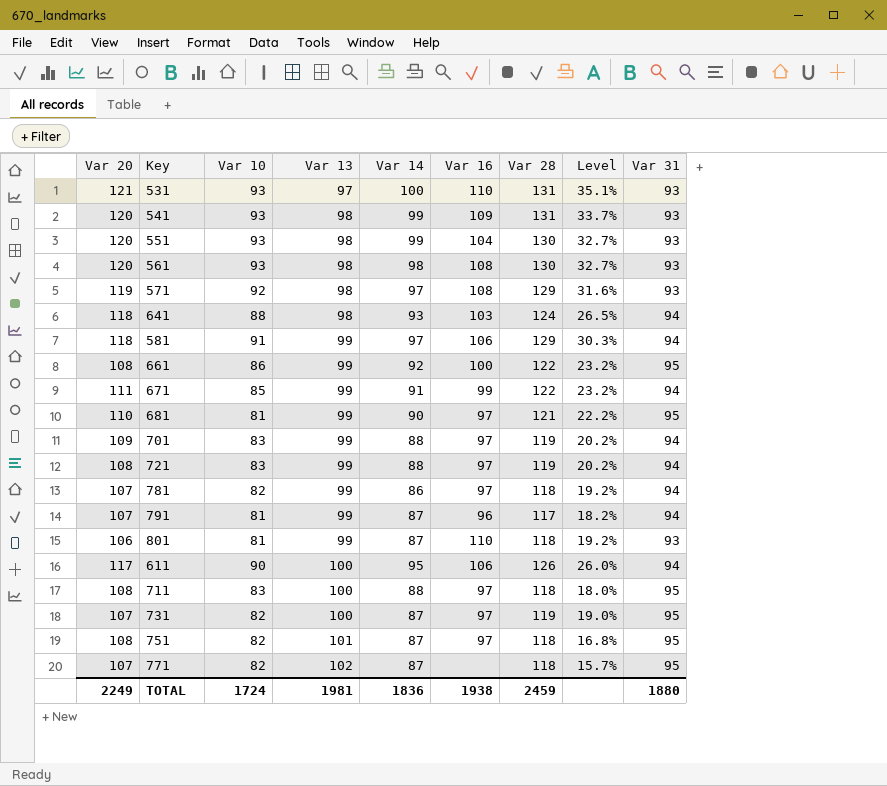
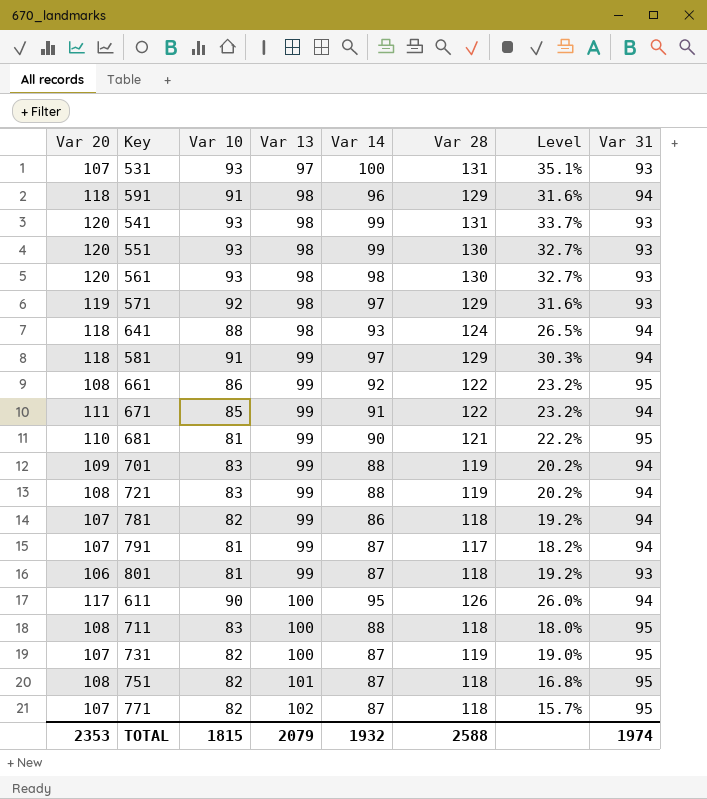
column Var 16 | position: 6 -> none
531 | Var 20: 121 -> 107
row 591: none -> 118 | 91 | 98 | 96 | 129 | 31.6% | 94
TOTAL | Var 20: 2249 -> 2353
TOTAL | Var 10: 1724 -> 1815
TOTAL | Var 13: 1981 -> 2079
TOTAL | Var 14: 1836 -> 1932
TOTAL | Var 28: 2459 -> 2588
TOTAL | Var 31: 1880 -> 1974

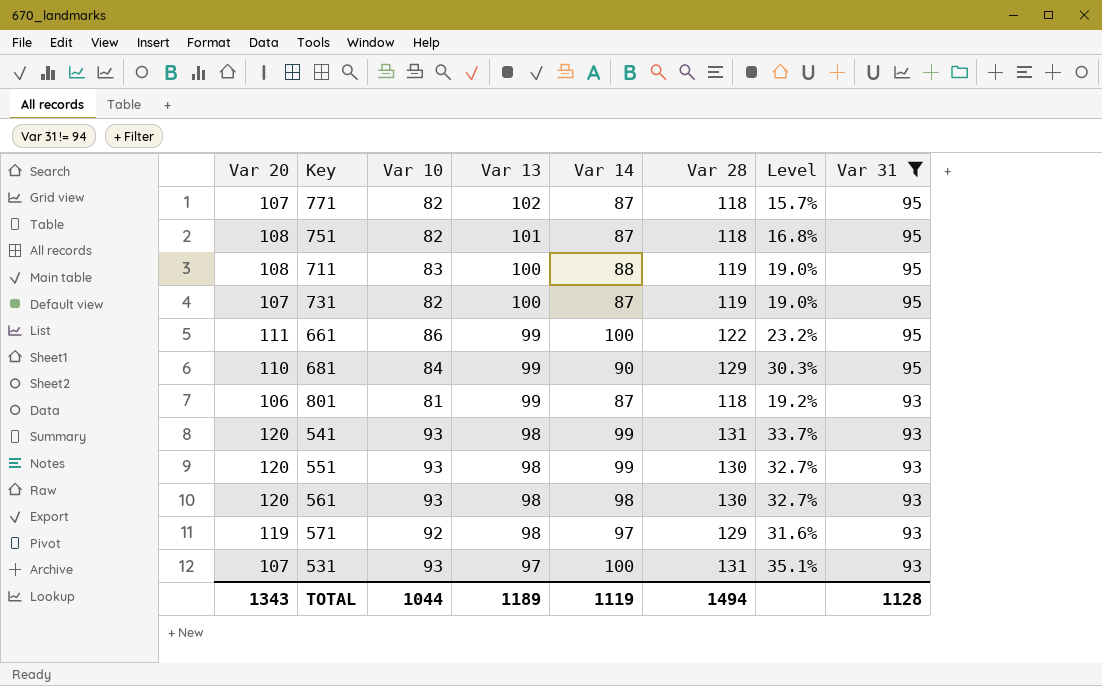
filter: none -> Var 31 != 94
row order: Var 13 ascending -> Var 13 descending
711 | Var 28: 118 -> 119
711 | Level: 18.0% -> 19.0%
661 | Var 20: 108 -> 111
661 | Var 14: 92 -> 100
681 | Var 10: 81 -> 84
681 | Var 28: 121 -> 129
681 | Level: 22.2% -> 30.3%
TOTAL | Var 20: 2353 -> 1343
TOTAL | Var 10: 1815 -> 1044
TOTAL | Var 13: 2079 -> 1189
TOTAL | Var 14: 1932 -> 1119
TOTAL | Var 28: 2588 -> 1494
TOTAL | Var 31: 1974 -> 1128

